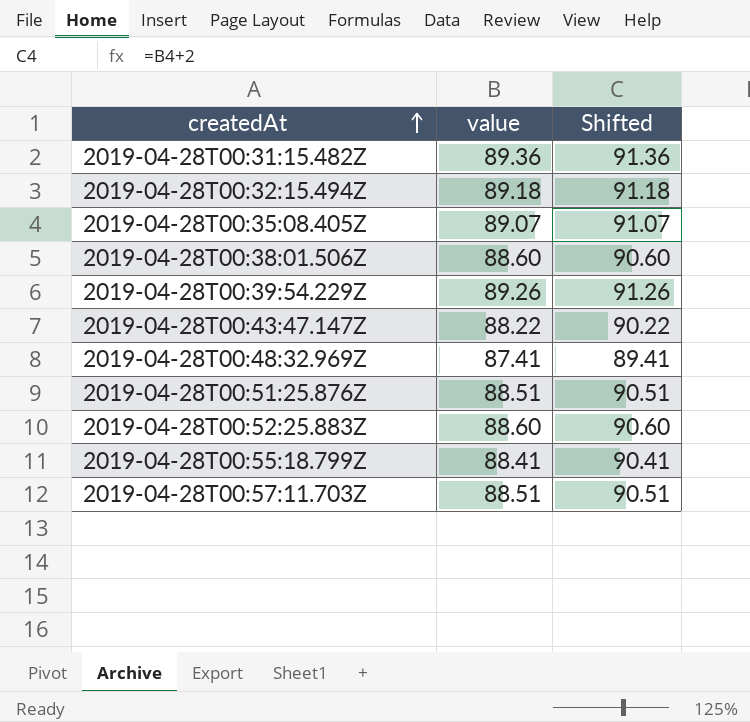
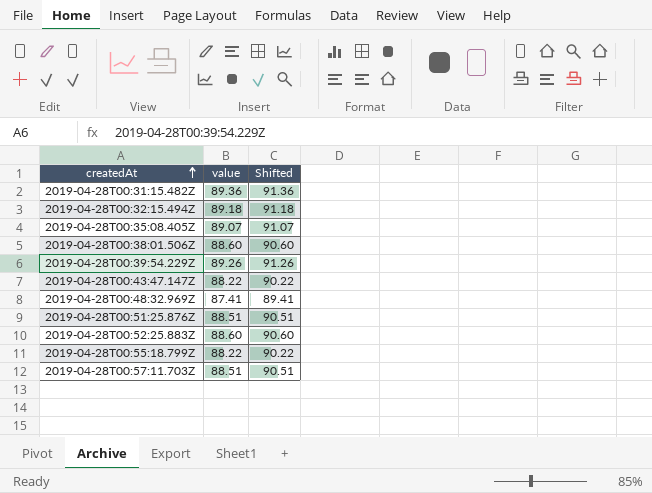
2019-04-28T00:55:18.799Z | value: 88.41 -> 88.22
2019-04-28T00:55:18.799Z | Shifted: 90.41 -> 90.22

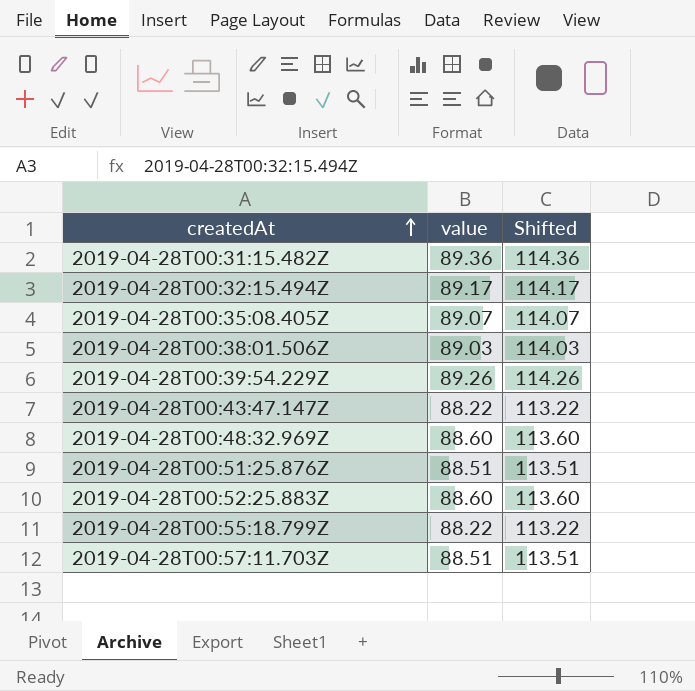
column Shifted | formula: [value] + 2 -> [value] + 25
2019-04-28T00:32:15.494Z | value: 89.18 -> 89.17
2019-04-28T00:38:01.506Z | value: 88.60 -> 89.03
2019-04-28T00:48:32.969Z | value: 87.41 -> 88.60

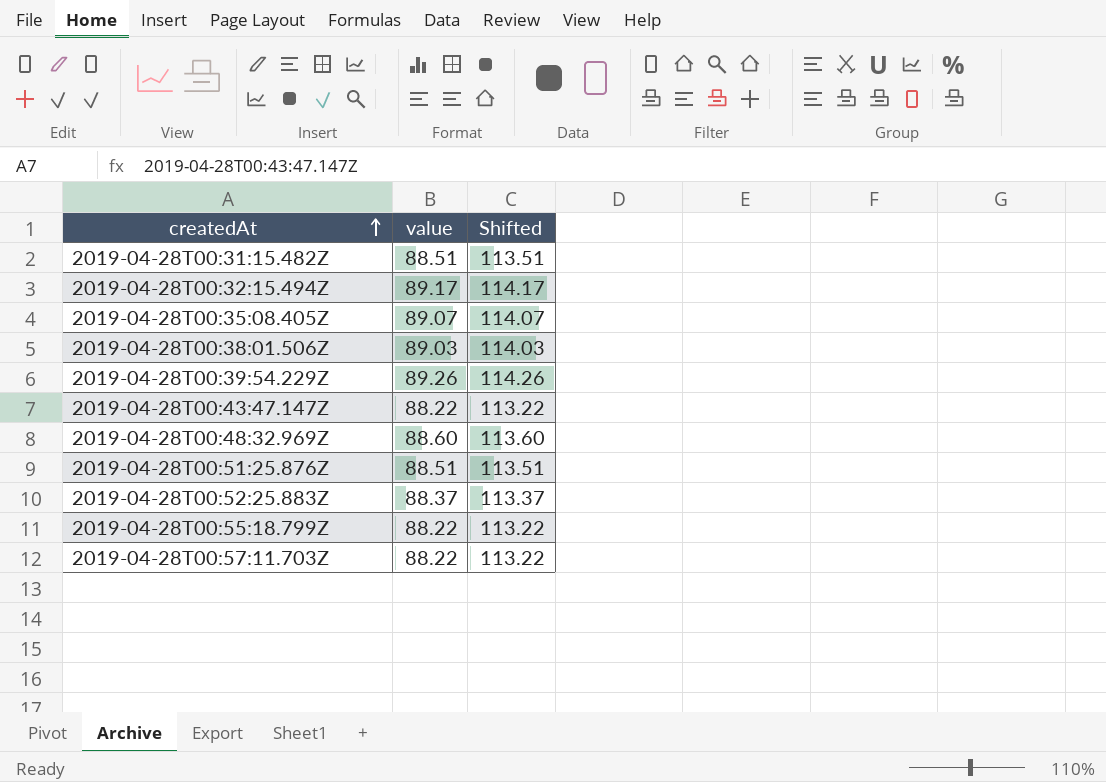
2019-04-28T00:31:15.482Z | value: 89.36 -> 88.51
2019-04-28T00:31:15.482Z | Shifted: 114.36 -> 113.51
2019-04-28T00:52:25.883Z | value: 88.60 -> 88.37
2019-04-28T00:52:25.883Z | Shifted: 113.60 -> 113.37
2019-04-28T00:57:11.703Z | value: 88.51 -> 88.22
2019-04-28T00:57:11.703Z | Shifted: 113.51 -> 113.22

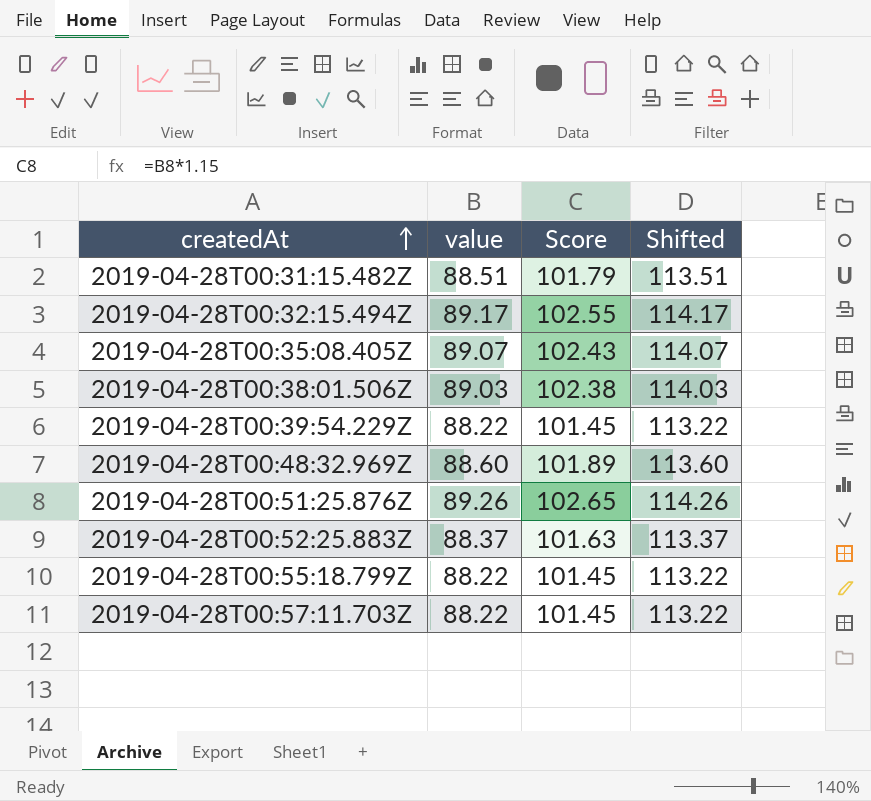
column Score | formula: none -> [value] * 1.15
row 2019-04-28T00:43:47.147Z: 88.22 | 113.22 -> none
2019-04-28T00:39:54.229Z | value: 89.26 -> 88.22
2019-04-28T00:39:54.229Z | Shifted: 114.26 -> 113.22
2019-04-28T00:51:25.876Z | value: 88.51 -> 89.26
2019-04-28T00:51:25.876Z | Shifted: 113.51 -> 114.26

